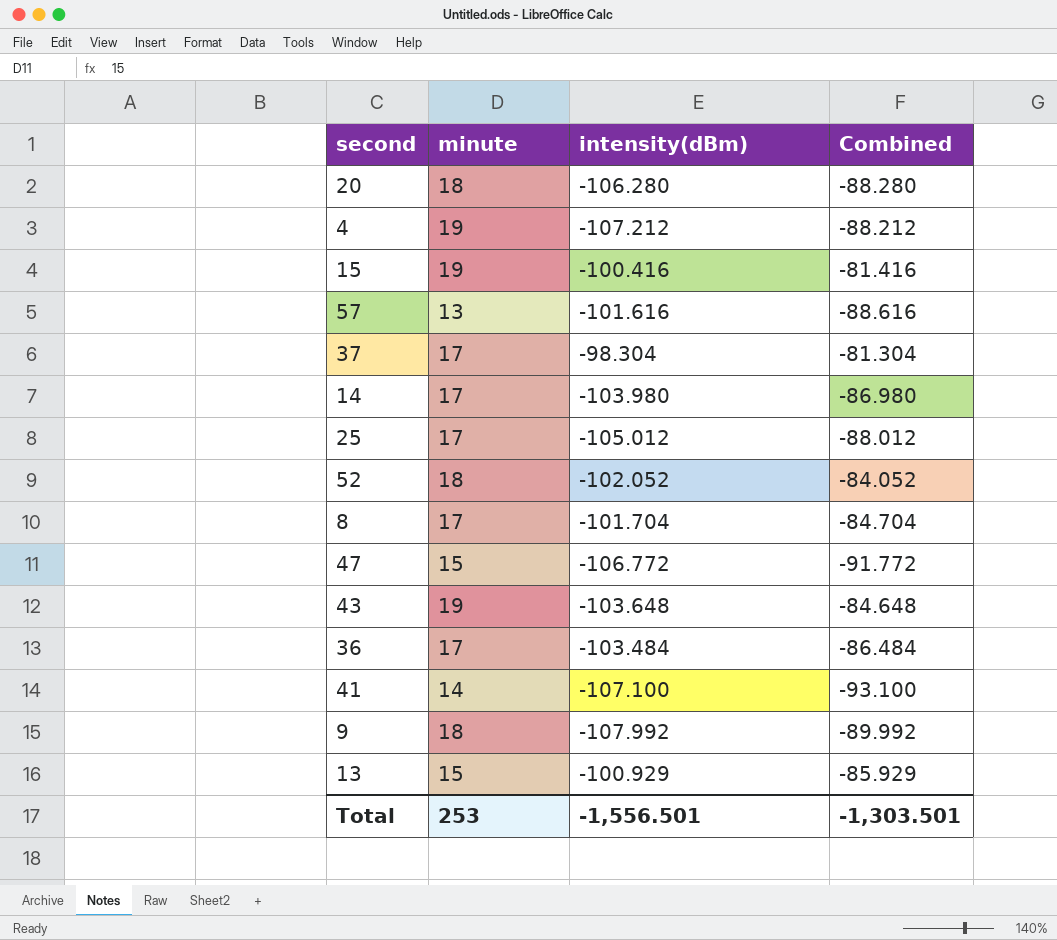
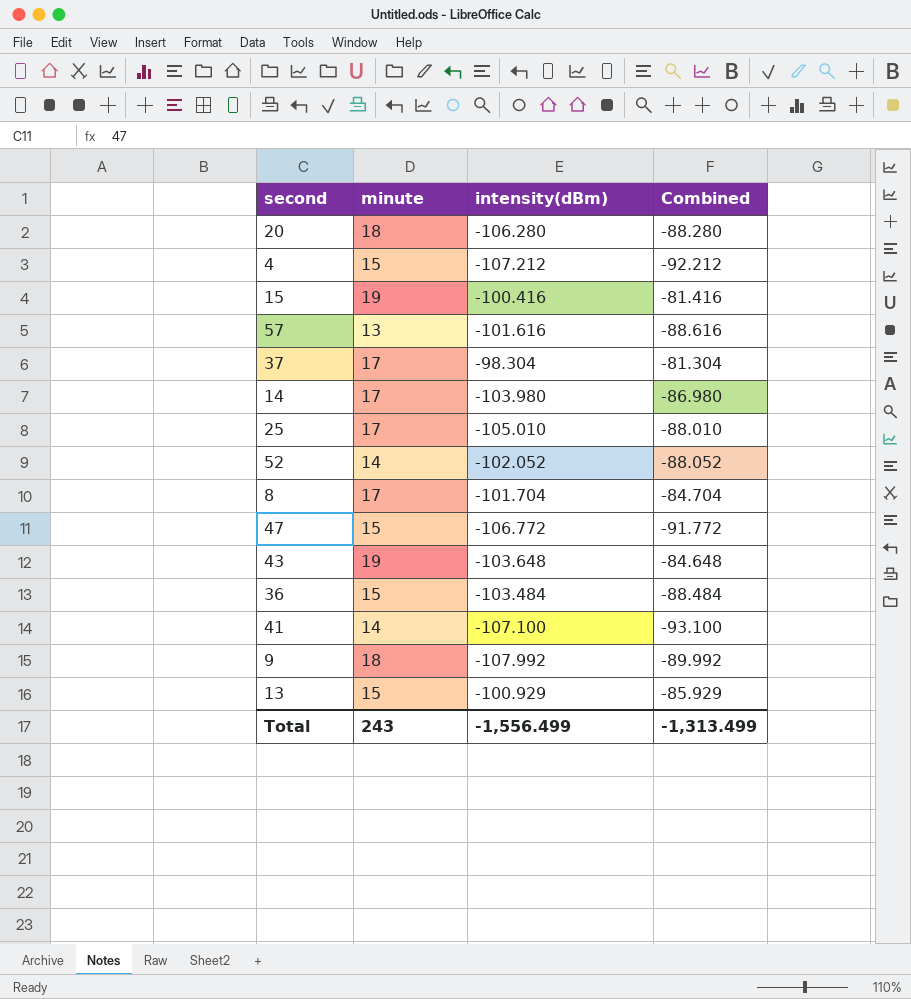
4 | minute: 19 -> 15
4 | Combined: -88.212 -> -92.212
25 | intensity(dBm): -105.012 -> -105.010
25 | Combined: -88.012 -> -88.010
52 | minute: 18 -> 14
52 | Combined: -84.052 -> -88.052
36 | minute: 17 -> 15
36 | Combined: -86.484 -> -88.484
Total | minute: 253 -> 243
Total | intensity(dBm): -1,556.501 -> -1,556.499
Total | Combined: -1,303.501 -> -1,313.499

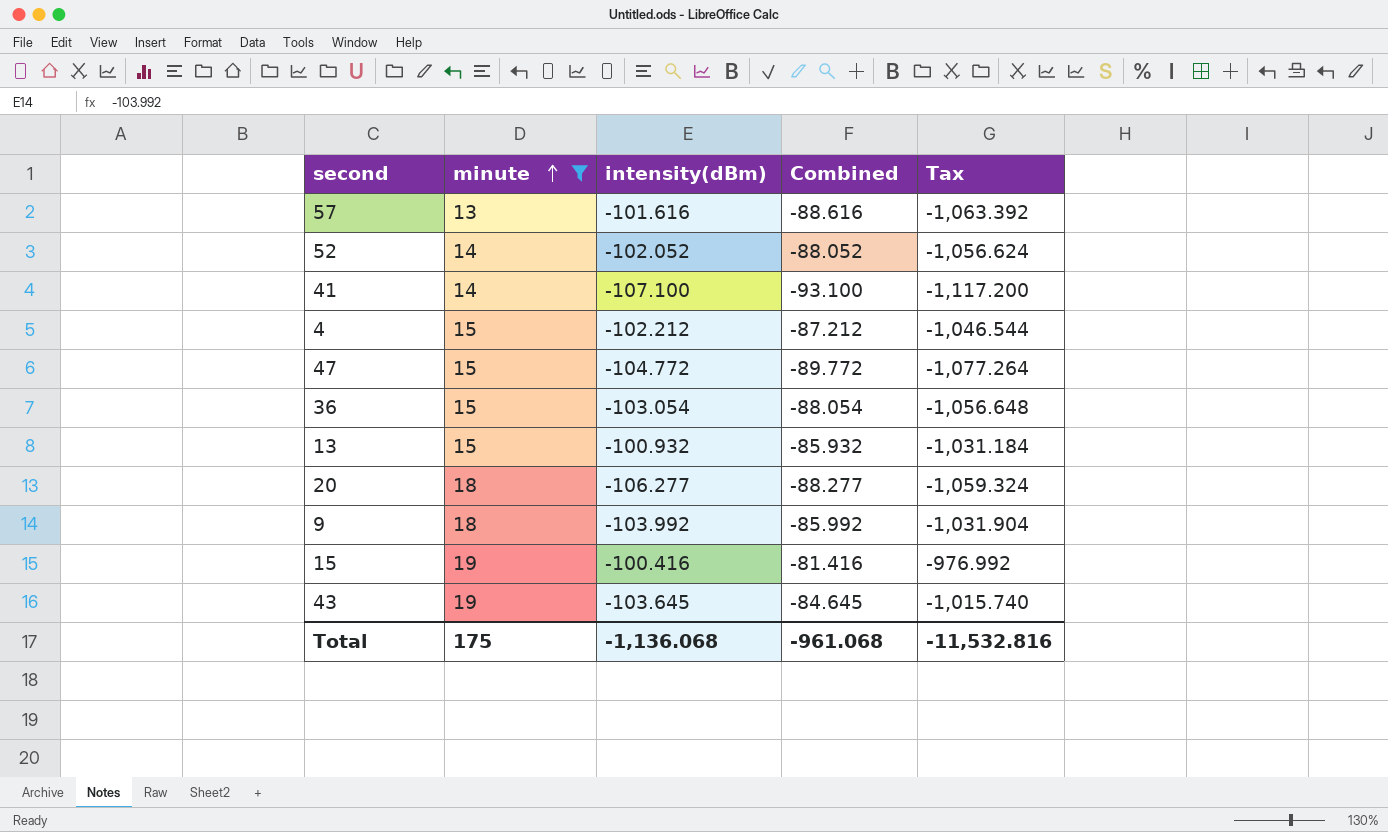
filter: none -> minute != 17
row order: none -> minute ascending
column Tax | formula: none -> [Combined] * 12
4 | intensity(dBm): -107.212 -> -102.212
4 | Combined: -92.212 -> -87.212
47 | intensity(dBm): -106.772 -> -104.772
47 | Combined: -91.772 -> -89.772
36 | intensity(dBm): -103.484 -> -103.054
36 | Combined: -88.484 -> -88.054
13 | intensity(dBm): -100.929 -> -100.932
13 | Combined: -85.929 -> -85.932
20 | intensity(dBm): -106.280 -> -106.277
20 | Combined: -88.280 -> -88.277
9 | intensity(dBm): -107.992 -> -103.992
9 | Combined: -89.992 -> -85.992
43 | intensity(dBm): -103.648 -> -103.645
43 | Combined: -84.648 -> -84.645
Total | minute: 243 -> 175
Total | intensity(dBm): -1,556.499 -> -1,136.068
Total | Combined: -1,313.499 -> -961.068

